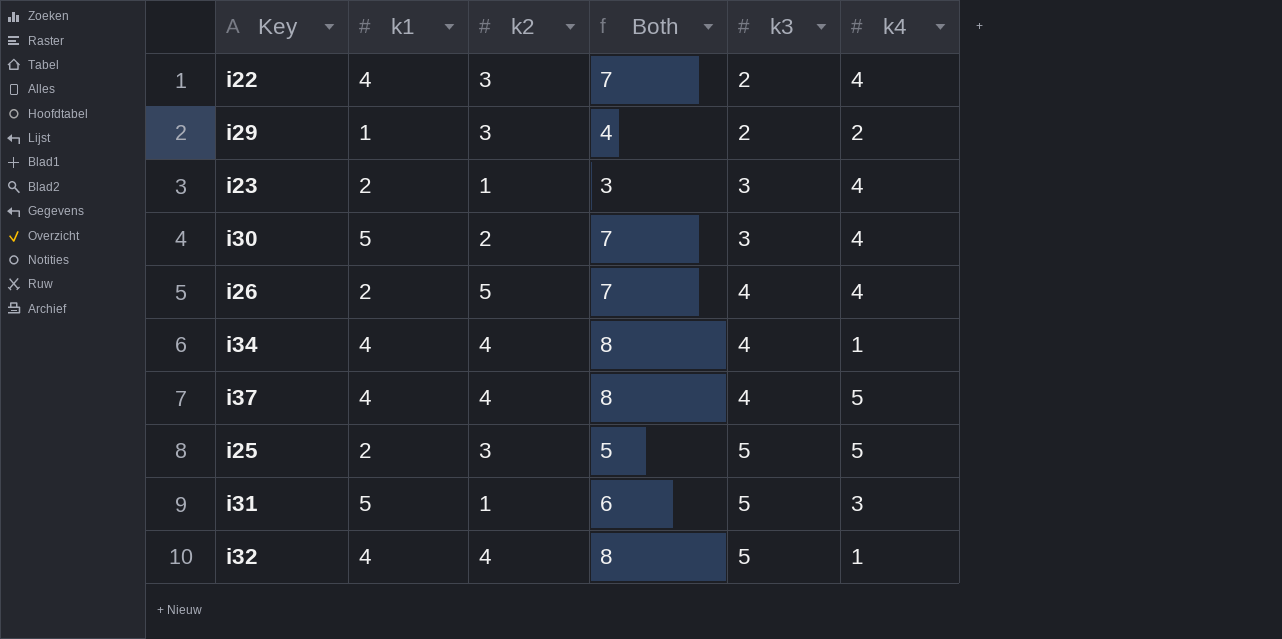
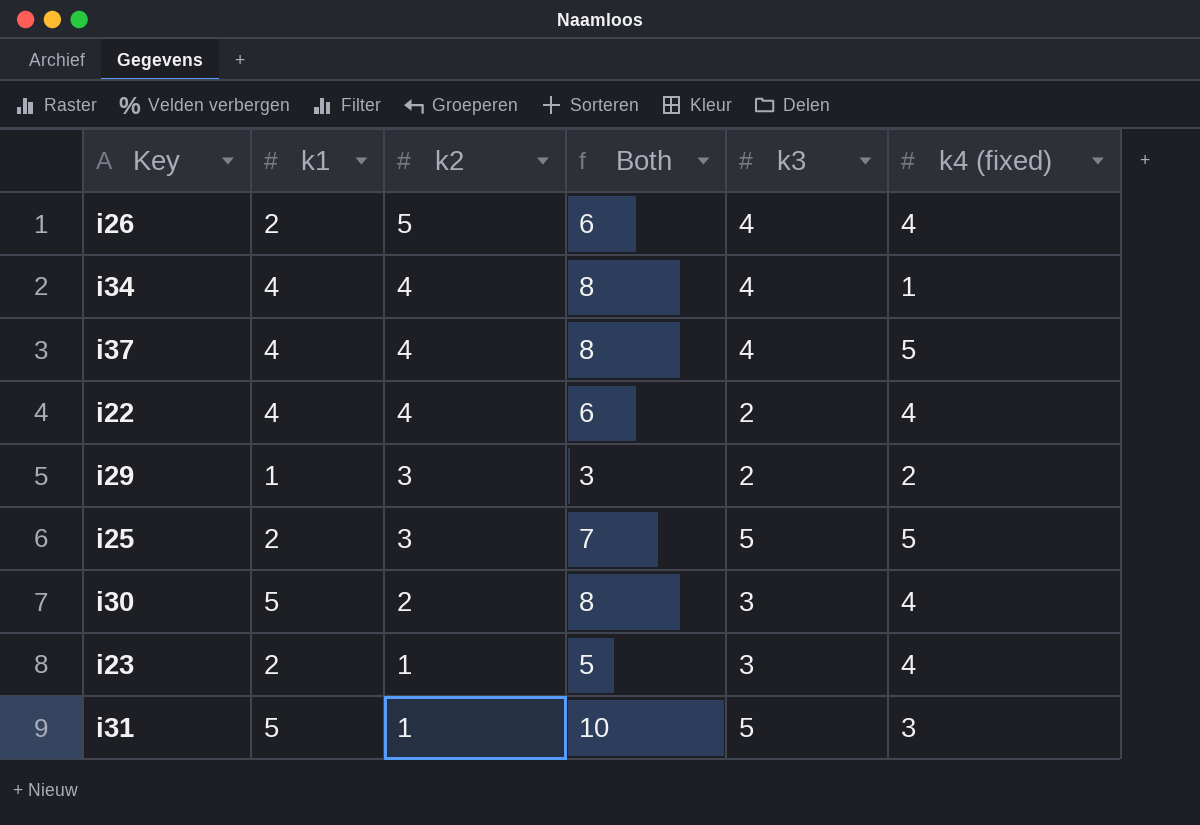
row order: k3 ascending -> k2 descending
column Both | formula: [k1] + [k2] -> [k1] + [k3]
column name: k4 -> k4 (fixed)
row i32: 4 | 4 | 8 | 5 | 1 -> none
i22 | k2: 3 -> 4

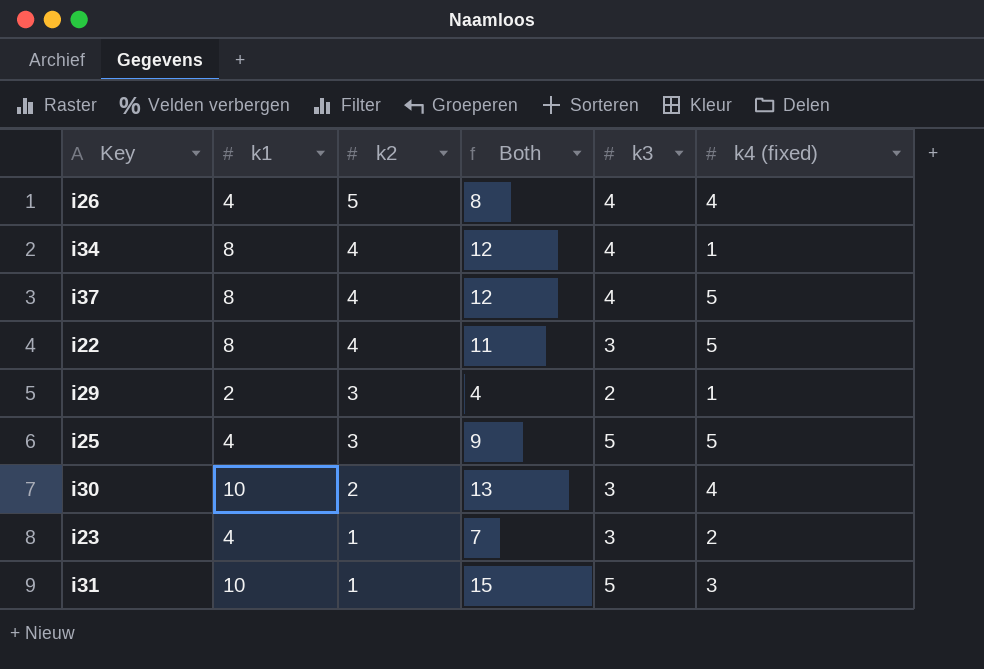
i26 | k1: 2 -> 4
i26 | Both: 6 -> 8
i34 | k1: 4 -> 8
i34 | Both: 8 -> 12
i37 | k1: 4 -> 8
i37 | Both: 8 -> 12
i22 | k1: 4 -> 8
i22 | Both: 6 -> 11
i22 | k3: 2 -> 3
i22 | k4 (fixed): 4 -> 5
i29 | k1: 1 -> 2
i29 | Both: 3 -> 4
i29 | k4 (fixed): 2 -> 1
i25 | k1: 2 -> 4
i25 | Both: 7 -> 9
i30 | k1: 5 -> 10
i30 | Both: 8 -> 13
i23 | k1: 2 -> 4
i23 | Both: 5 -> 7
i23 | k4 (fixed): 4 -> 2
i31 | k1: 5 -> 10
i31 | Both: 10 -> 15

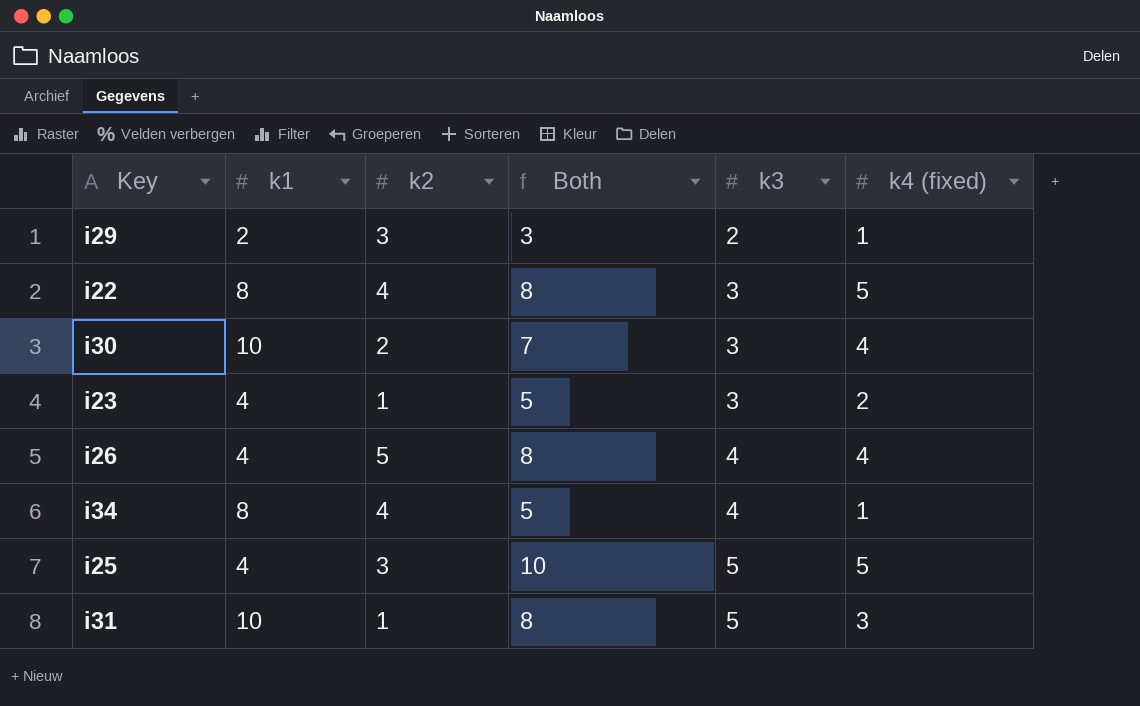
row order: k2 descending -> k3 ascending
column Both | formula: [k1] + [k3] -> [k3] + [k4 (fixed)]
row i37: 8 | 4 | 12 | 4 | 5 -> none

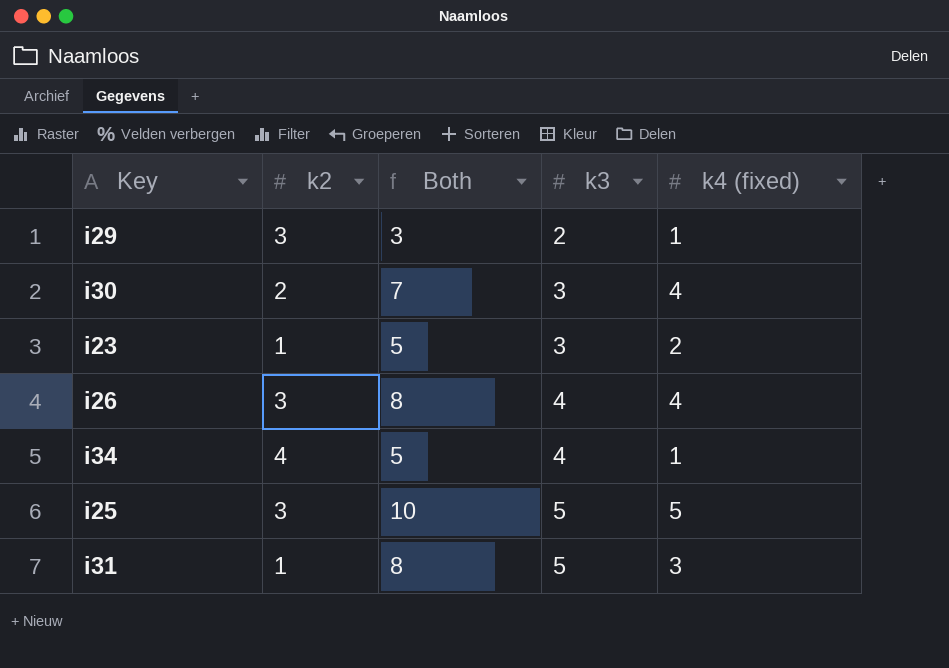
column k1 | position: 2 -> none
row i22: 8 | 4 | 8 | 3 | 5 -> none
i26 | k2: 5 -> 3

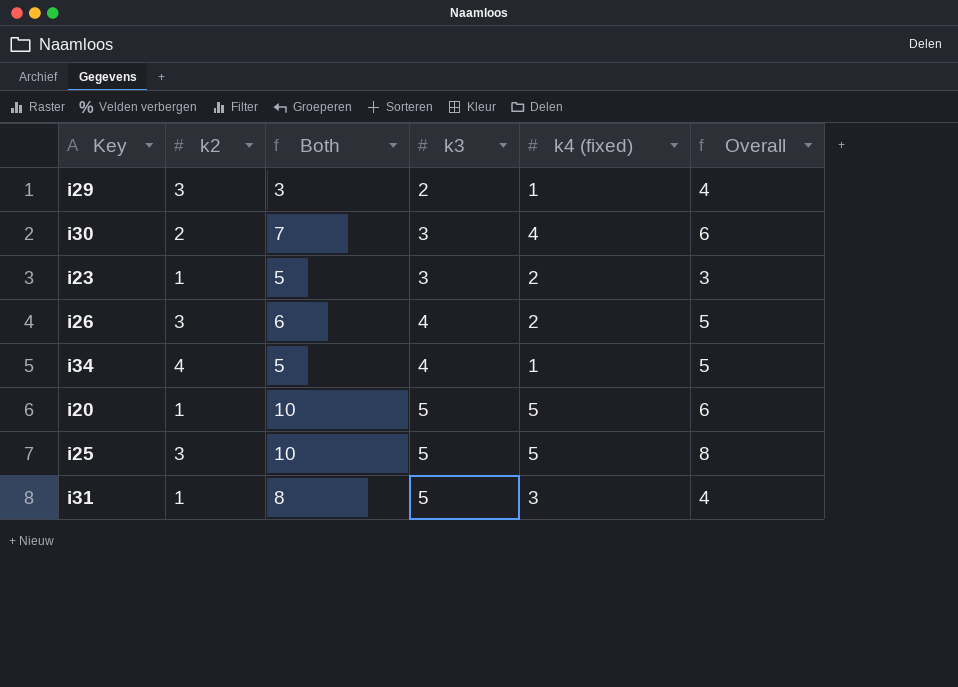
column Overall | formula: none -> [k2] + [k4 (fixed)]
i26 | Both: 8 -> 6
i26 | k4 (fixed): 4 -> 2
row i20: none -> 1 | 10 | 5 | 5 | 6

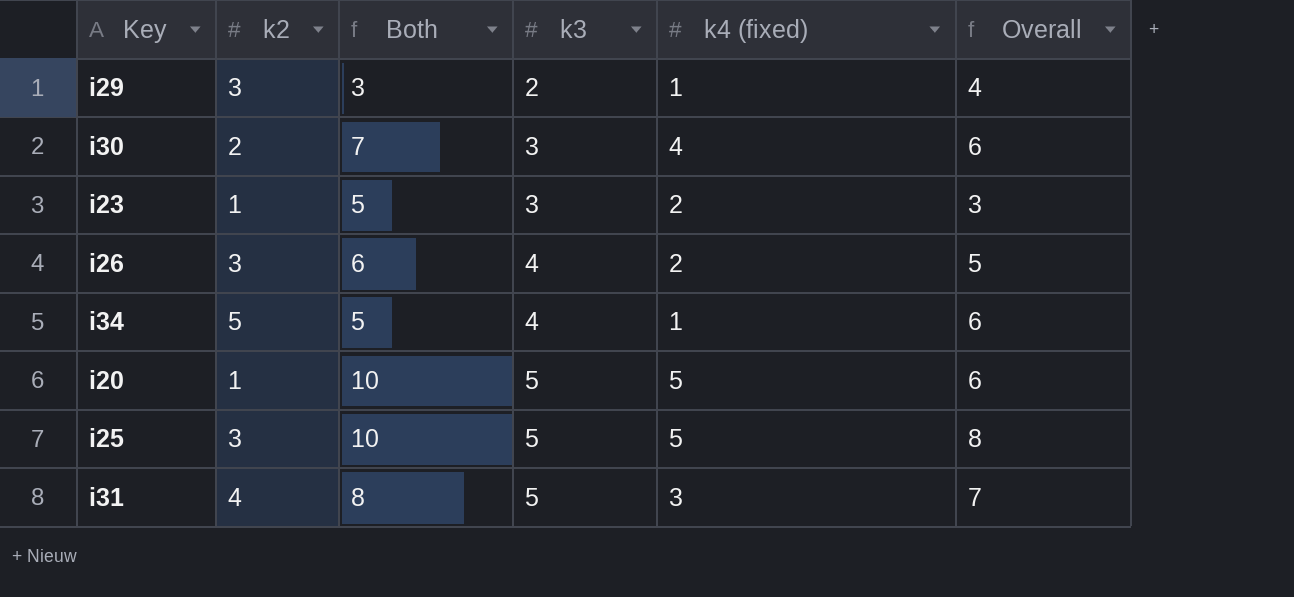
i34 | k2: 4 -> 5
i34 | Overall: 5 -> 6
i31 | k2: 1 -> 4
i31 | Overall: 4 -> 7

